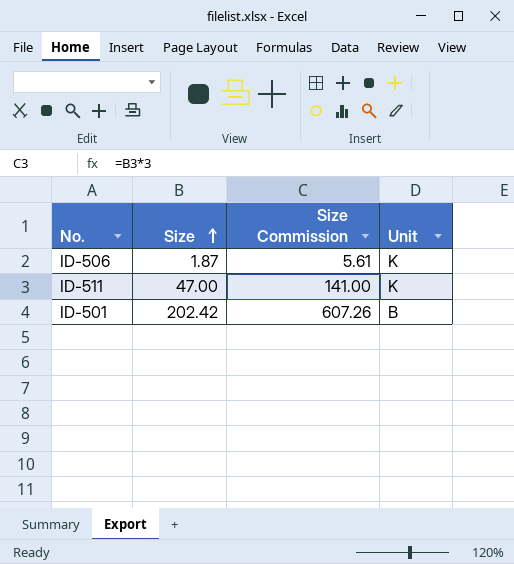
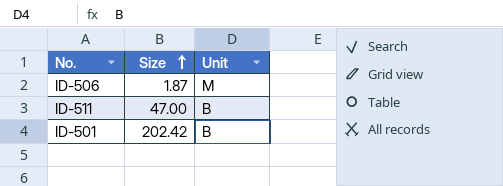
column Size Commission | formula: [Size] * 3 -> none
ID-506 | Unit: K -> M
ID-511 | Unit: K -> B

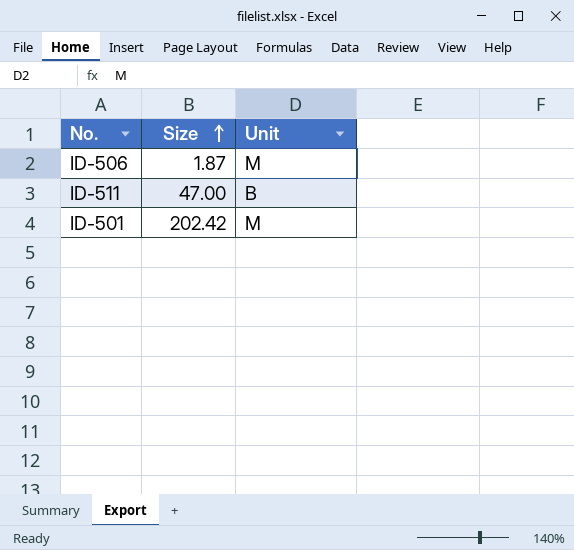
ID-501 | Unit: B -> M

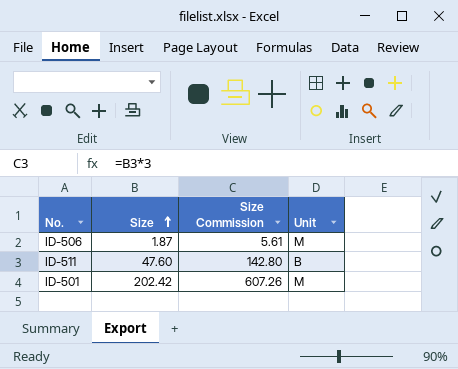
column Size Commission | formula: none -> [Size] * 3
ID-511 | Size: 47.00 -> 47.60

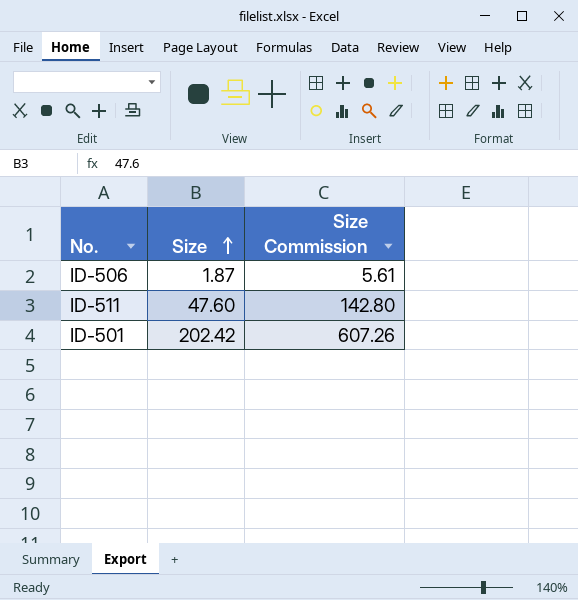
column Unit | position: 4 -> none

